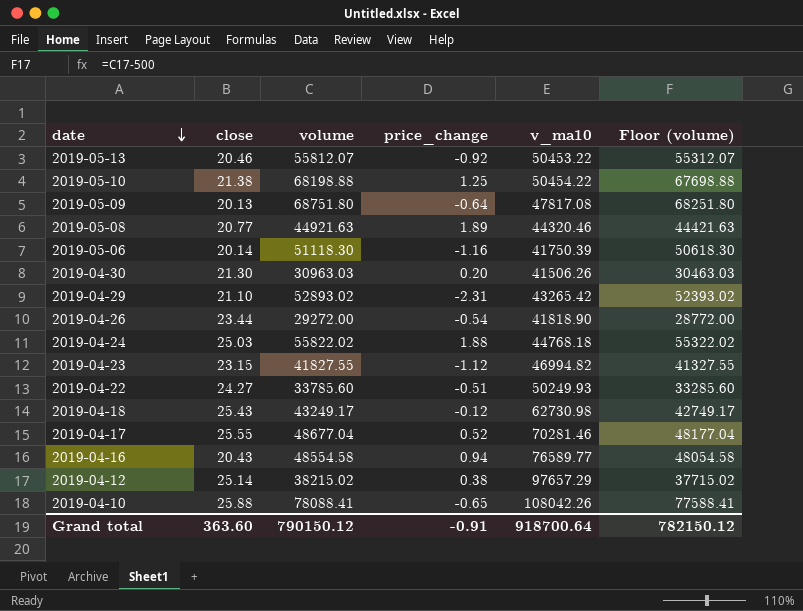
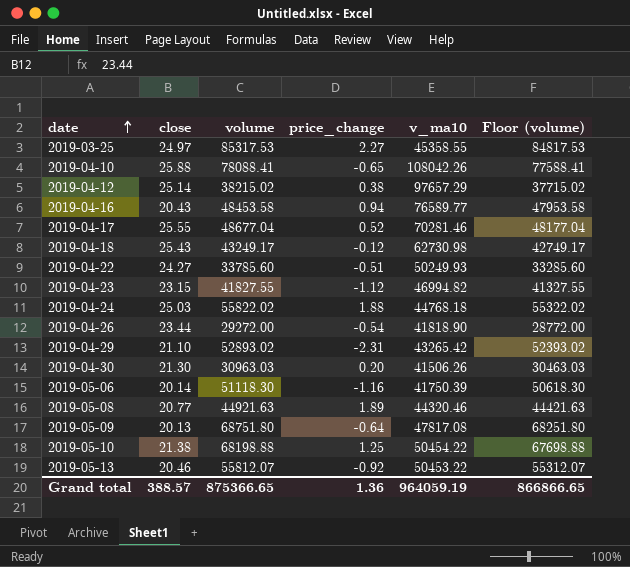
row order: date descending -> date ascending
row 2019-03-25: none -> 24.97 | 85317.53 | 2.27 | 45358.55 | 84817.53
2019-04-16 | volume: 48554.58 -> 48453.58
2019-04-16 | Floor (volume): 48054.58 -> 47953.58
Grand total | close: 363.60 -> 388.57
Grand total | volume: 790150.12 -> 875366.65
Grand total | price_change: -0.91 -> 1.36
Grand total | v_ma10: 918700.64 -> 964059.19
Grand total | Floor (volume): 782150.12 -> 866866.65

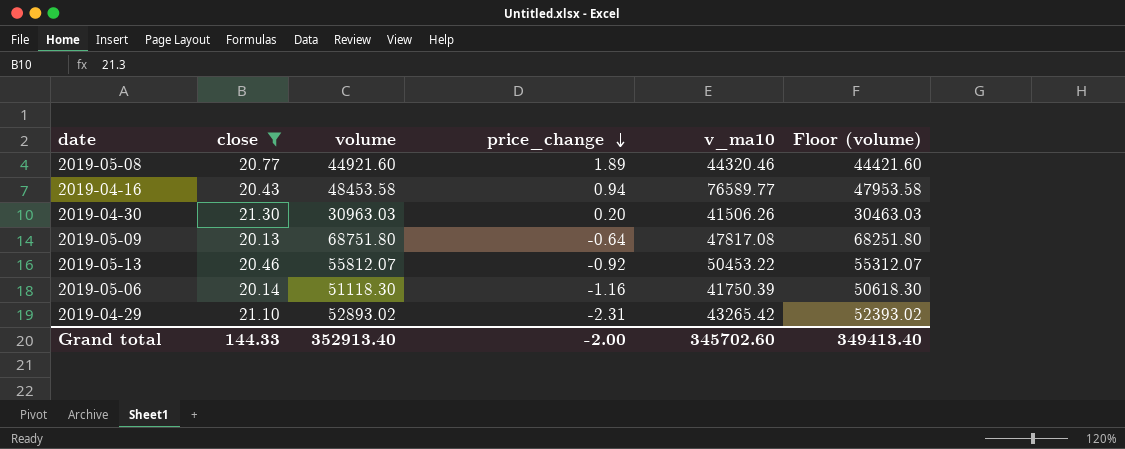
filter: none -> close <= 21.30
row order: date ascending -> price_change descending
2019-05-08 | volume: 44921.63 -> 44921.60
2019-05-08 | Floor (volume): 44421.63 -> 44421.60
Grand total | close: 388.57 -> 144.33
Grand total | volume: 875366.65 -> 352913.40
Grand total | price_change: 1.36 -> -2.00
Grand total | v_ma10: 964059.19 -> 345702.60
Grand total | Floor (volume): 866866.65 -> 349413.40

